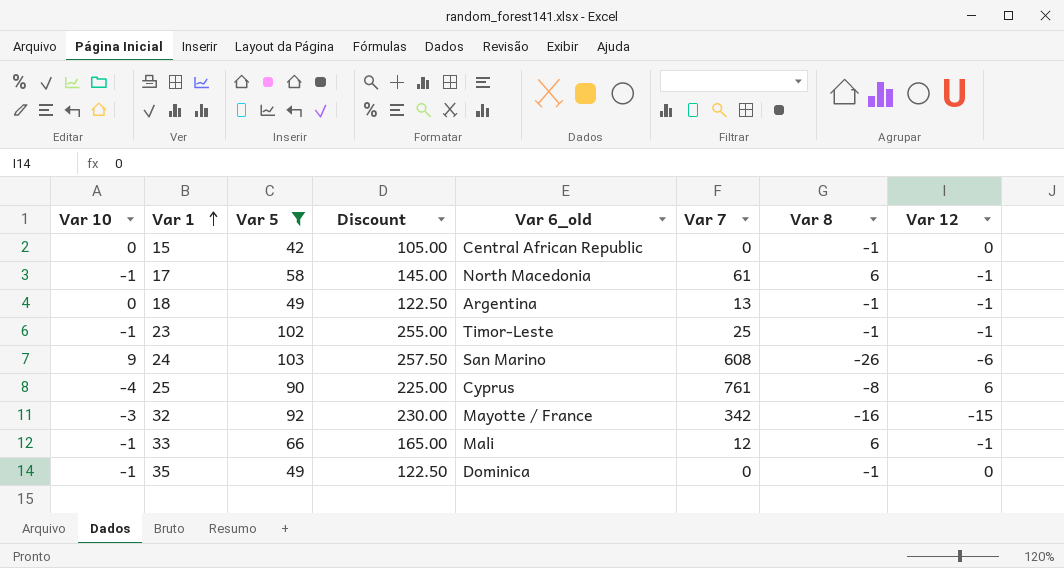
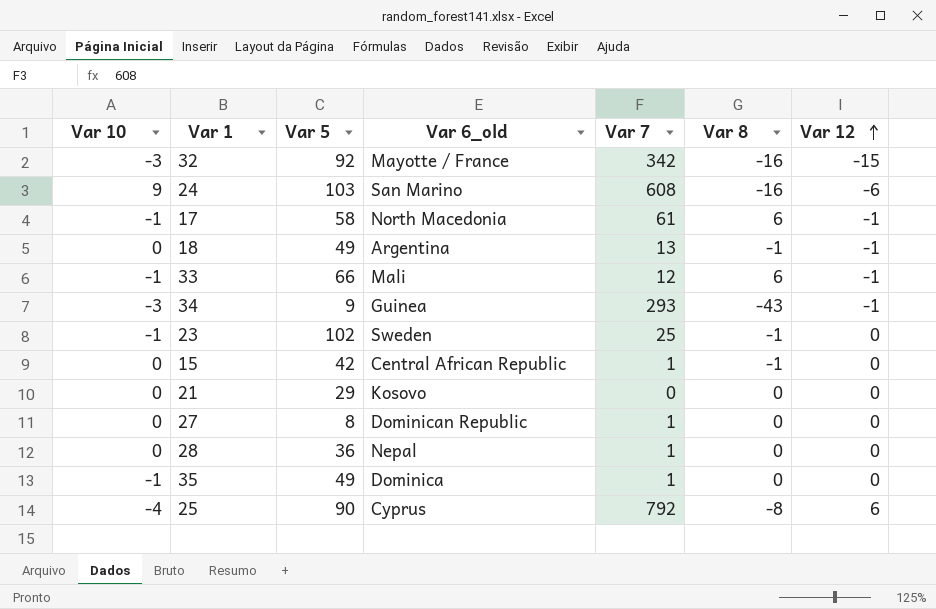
filter: Var 5 >= 42 -> none
row order: Var 1 ascending -> Var 12 ascending
column Discount | formula: [Var 5] * 2.5 -> none
24 | Var 8: -26 -> -16
23 | Var 6_old: Timor-Leste -> Sweden
23 | Var 12: -1 -> 0
15 | Var 7: 0 -> 1
35 | Var 7: 0 -> 1
35 | Var 8: -1 -> 0
25 | Var 7: 761 -> 792

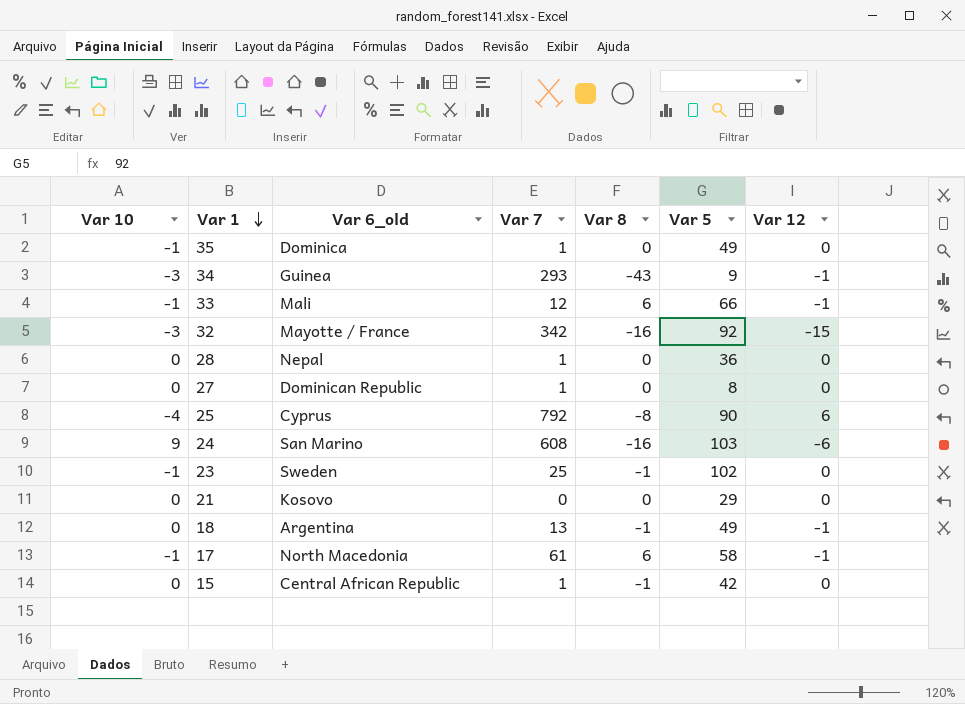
row order: Var 12 ascending -> Var 1 descending
column Var 5 | position: 3 -> 6

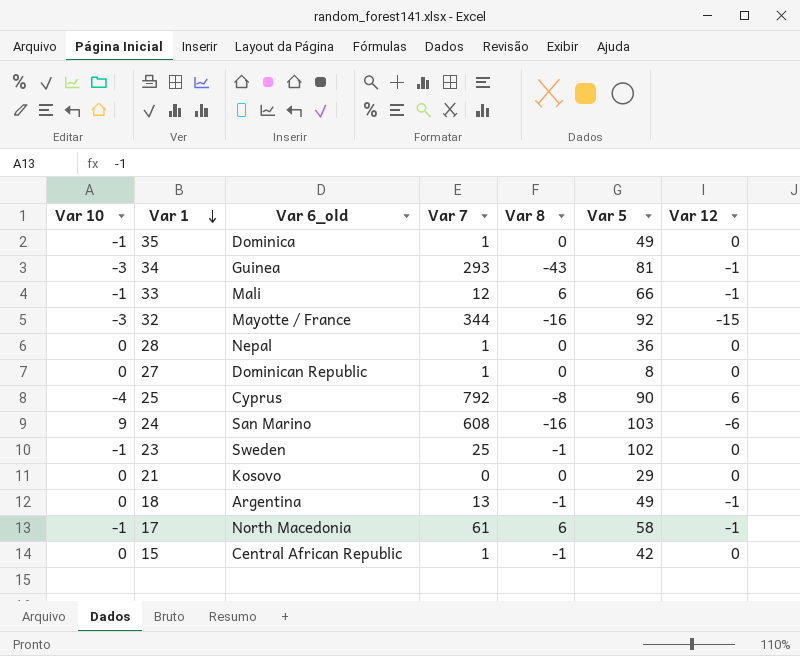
34 | Var 5: 9 -> 81
32 | Var 7: 342 -> 344

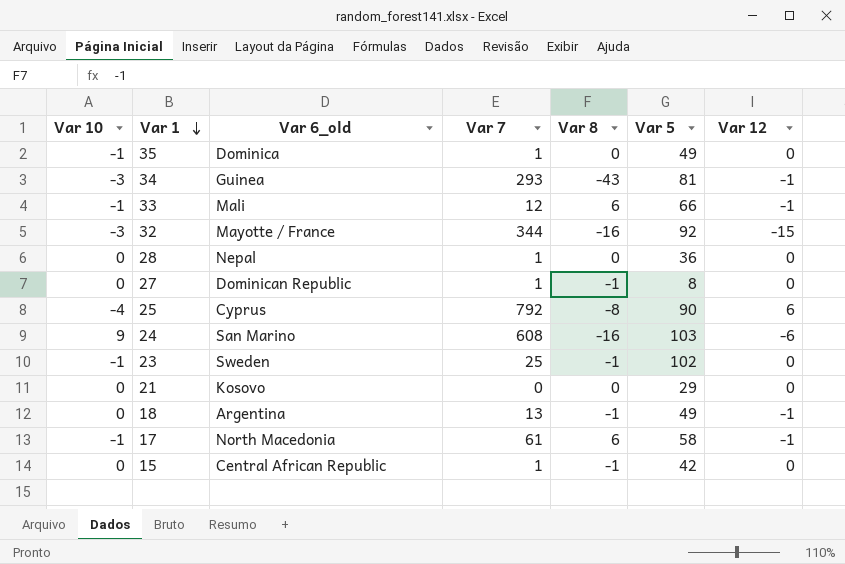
27 | Var 8: 0 -> -1

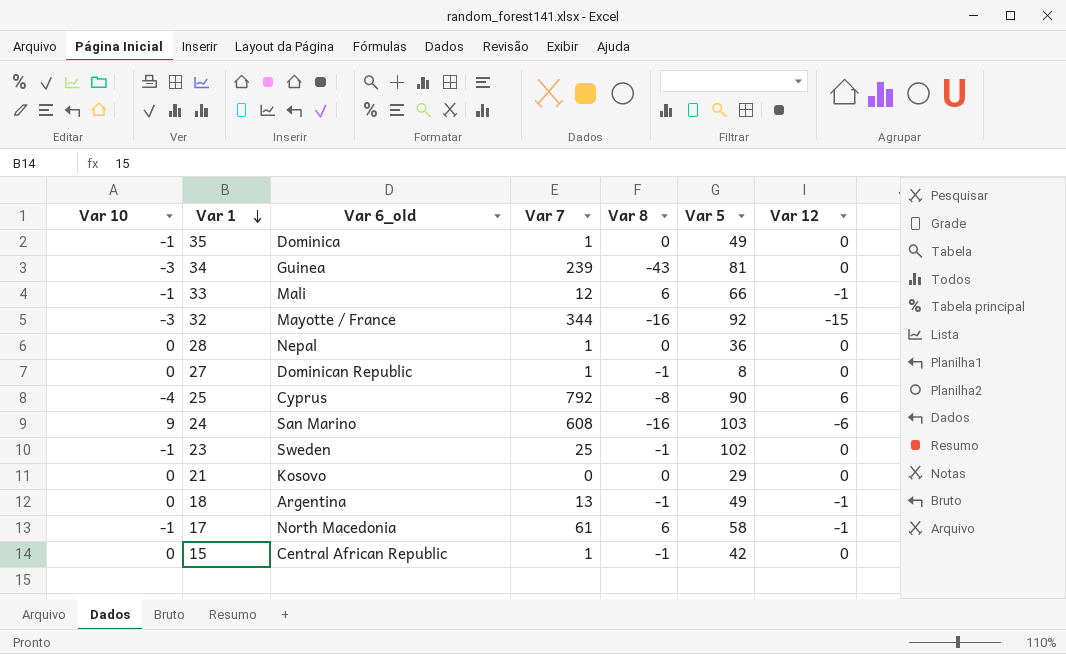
34 | Var 7: 293 -> 239
34 | Var 12: -1 -> 0

